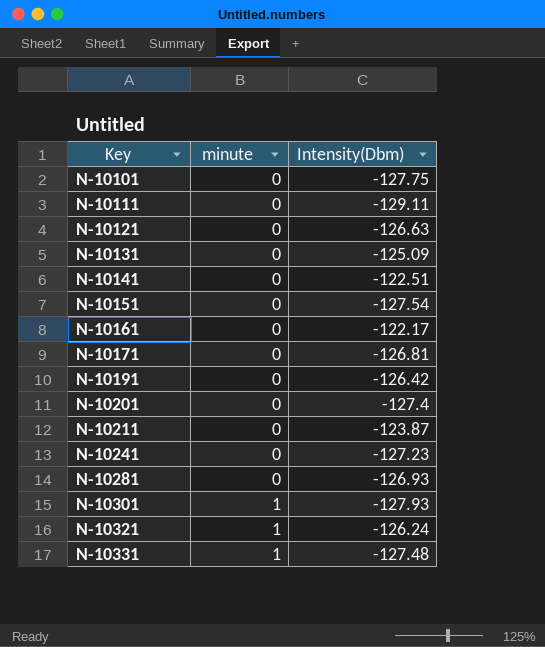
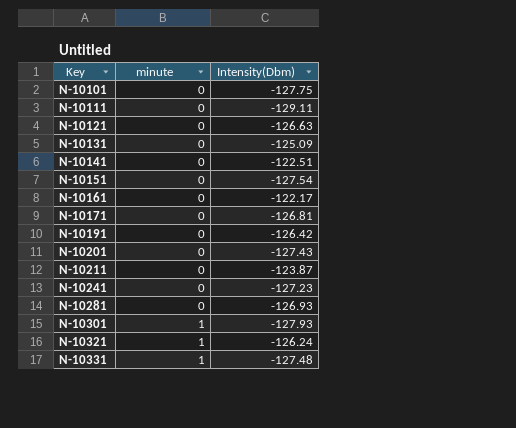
N-10201 | Intensity(Dbm): -127.4 -> -127.43

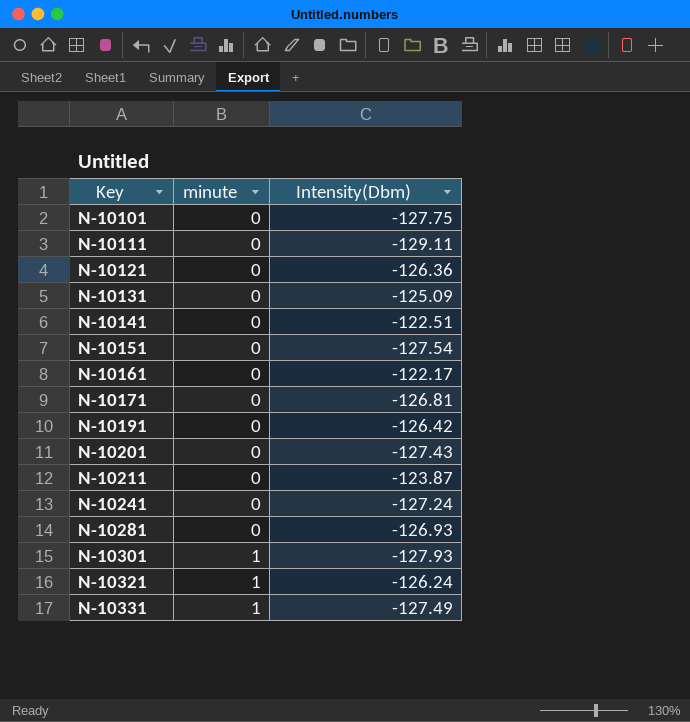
N-10121 | Intensity(Dbm): -126.63 -> -126.36
N-10241 | Intensity(Dbm): -127.23 -> -127.24
N-10331 | Intensity(Dbm): -127.48 -> -127.49

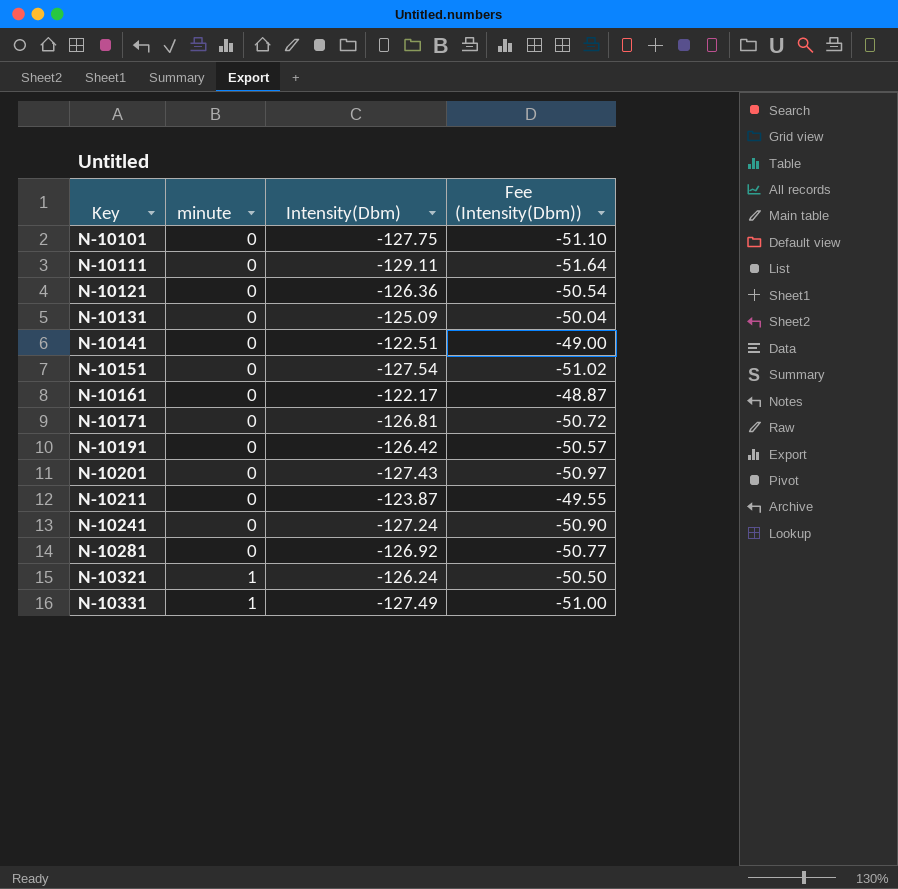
column Fee (Intensity(Dbm)) | formula: none -> [Intensity(Dbm)] * 0.4
row N-10301: 1 | -127.93 -> none
N-10281 | Intensity(Dbm): -126.93 -> -126.92

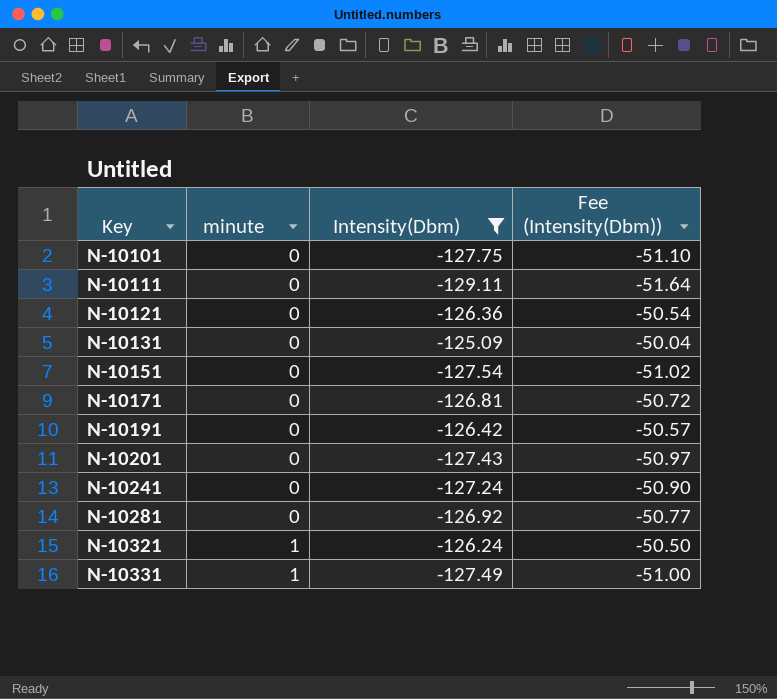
filter: none -> Intensity(Dbm) <= -125.09

